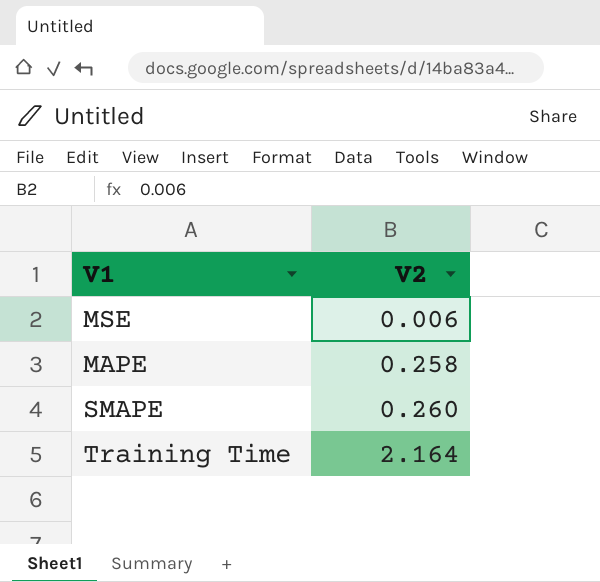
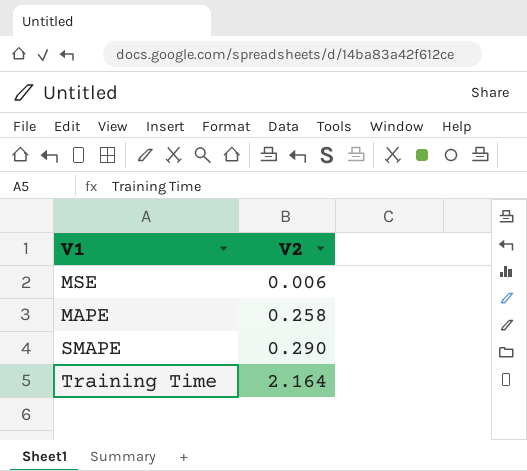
SMAPE | V2: 0.260 -> 0.290

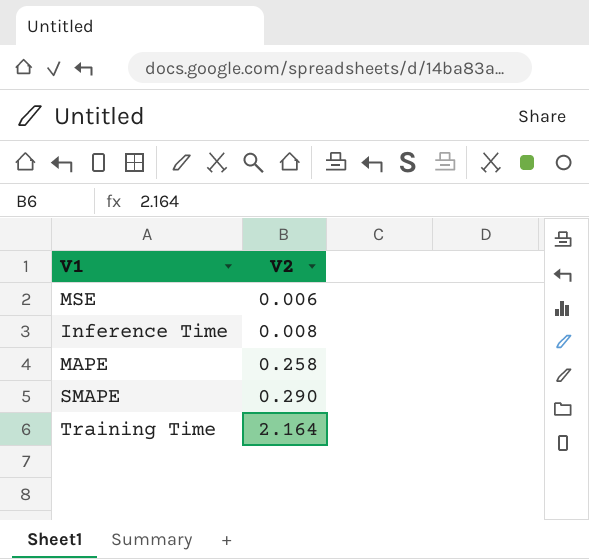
row Inference Time: none -> 0.008

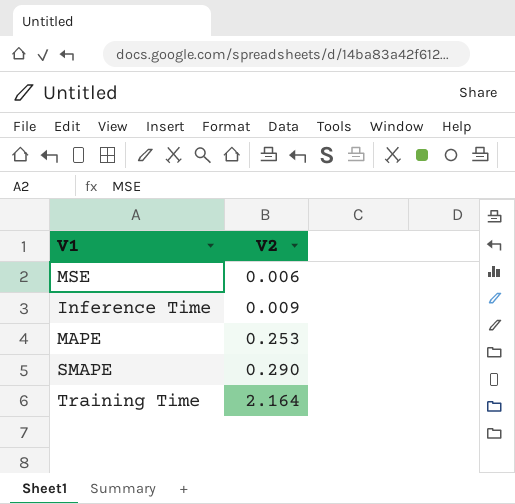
Inference Time | V2: 0.008 -> 0.009
MAPE | V2: 0.258 -> 0.253

